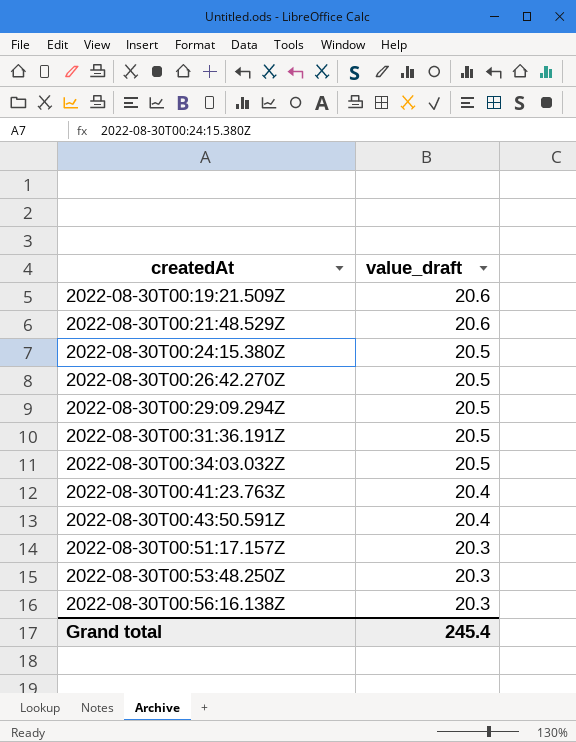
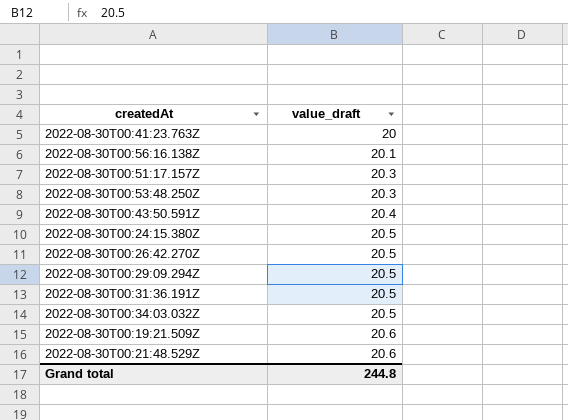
row order: createdAt ascending -> value_draft ascending
2022-08-30T00:41:23.763Z | value_draft: 20.4 -> 20
2022-08-30T00:56:16.138Z | value_draft: 20.3 -> 20.1
Grand total | value_draft: 245.4 -> 244.8

